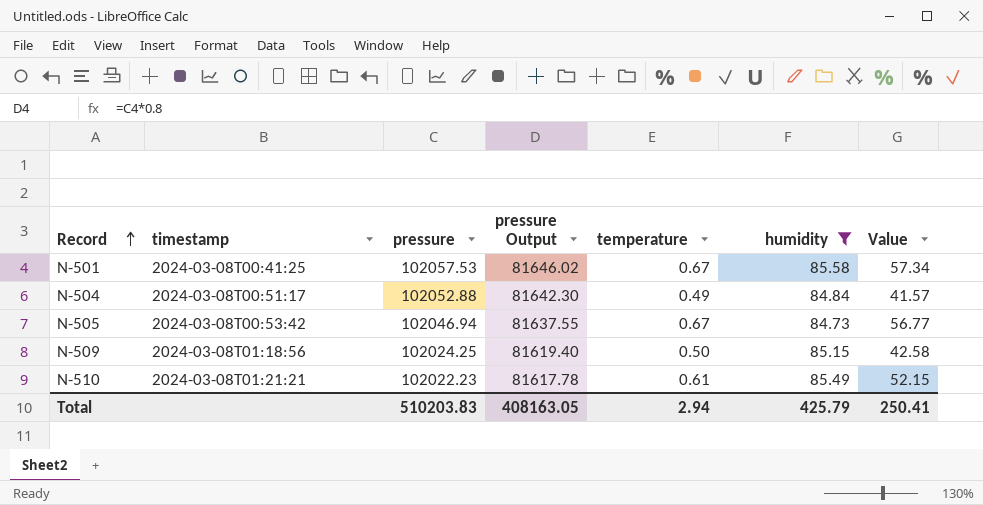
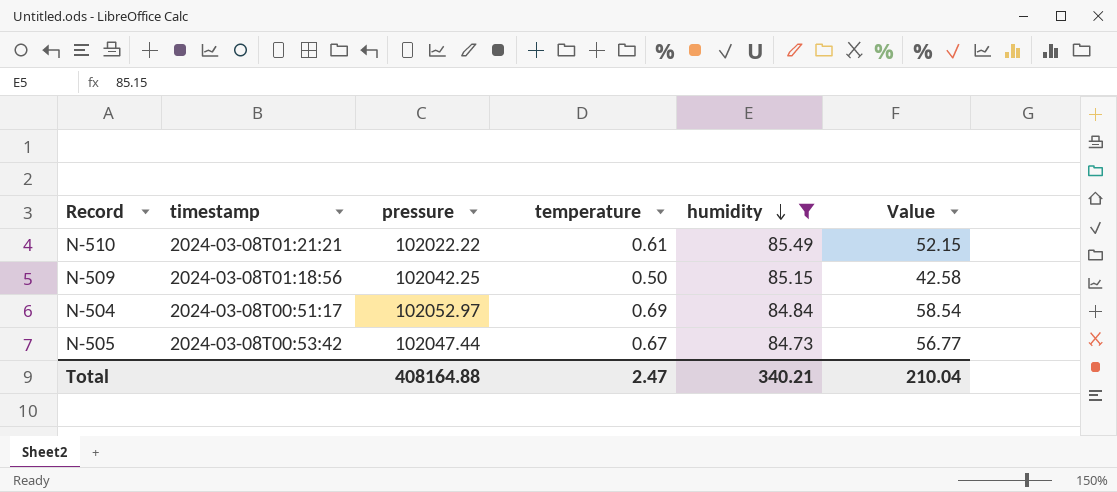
row order: Record ascending -> humidity descending
column pressure Output | formula: [pressure] * 0.8 -> none
row N-501: 2024-03-08T00:41:25 | 102057.53 | 81646.02 | 0.67 | 85.58 | 57.34 -> none
N-510 | pressure: 102022.23 -> 102022.22
N-509 | pressure: 102024.25 -> 102042.25
N-504 | pressure: 102052.88 -> 102052.97
N-504 | temperature: 0.49 -> 0.69
N-504 | Value: 41.57 -> 58.54
N-505 | pressure: 102046.94 -> 102047.44
Total | pressure: 510203.83 -> 408164.88
Total | temperature: 2.94 -> 2.47
Total | humidity: 425.79 -> 340.21
Total | Value: 250.41 -> 210.04

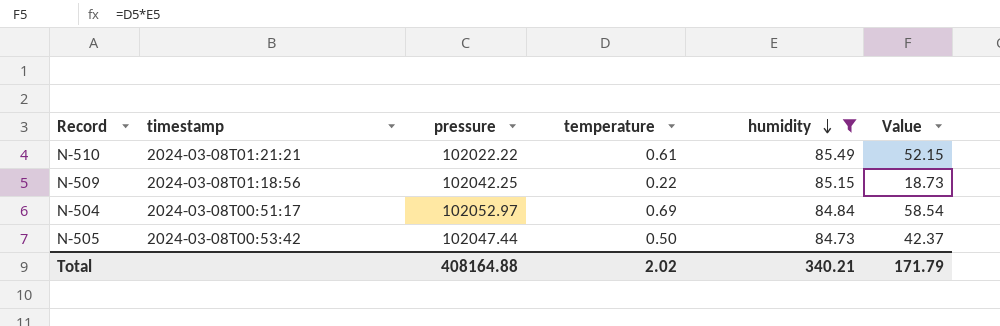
N-509 | temperature: 0.50 -> 0.22
N-509 | Value: 42.58 -> 18.73
N-505 | temperature: 0.67 -> 0.50
N-505 | Value: 56.77 -> 42.37
Total | temperature: 2.47 -> 2.02
Total | Value: 210.04 -> 171.79

